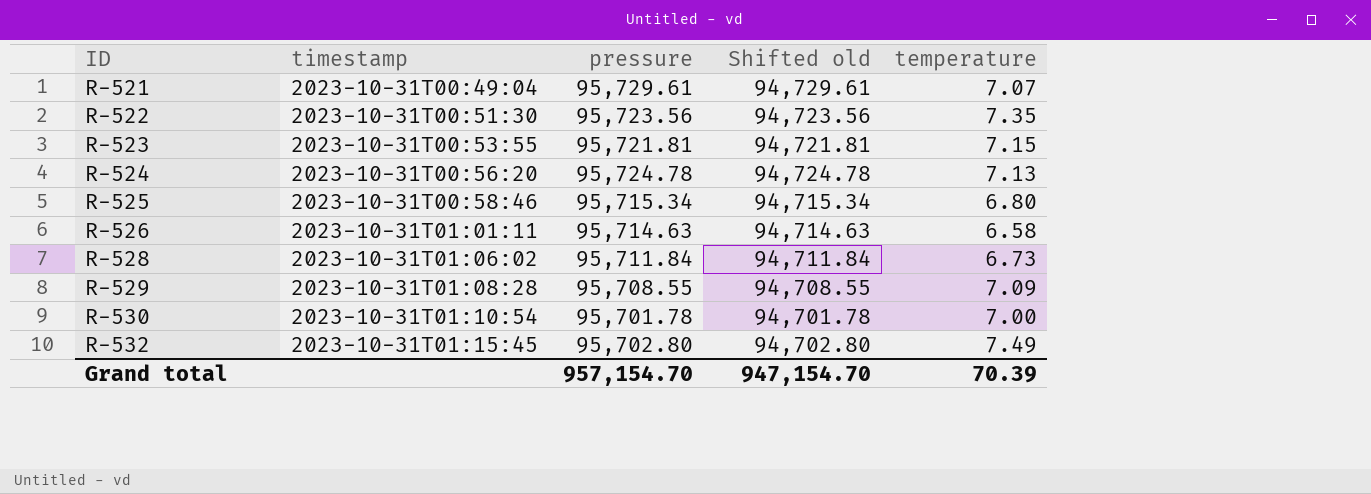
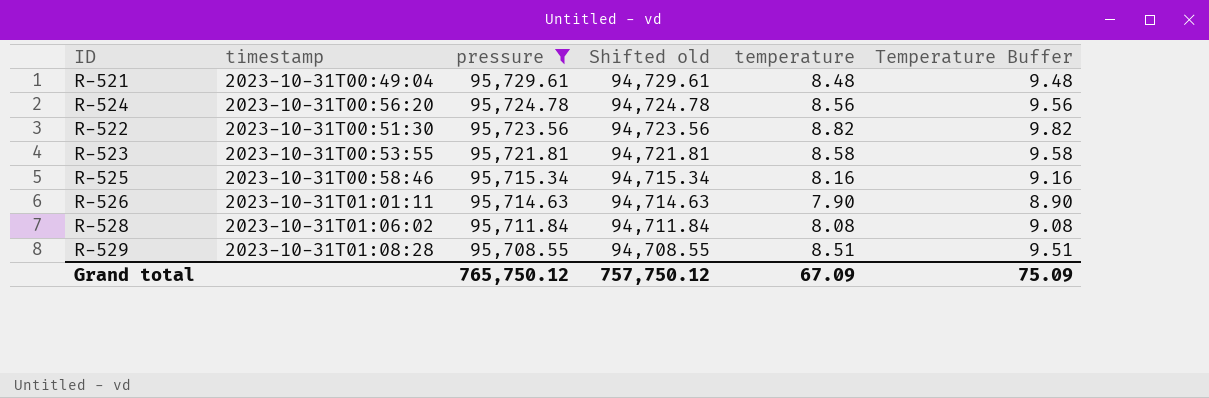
filter: none -> pressure >= 95,708.55
row order: ID ascending -> pressure descending
column Temperature Buffer | formula: none -> [temperature] + 1
R-521 | temperature: 7.07 -> 8.48
R-524 | temperature: 7.13 -> 8.56
R-522 | temperature: 7.35 -> 8.82
R-523 | temperature: 7.15 -> 8.58
R-525 | temperature: 6.80 -> 8.16
R-526 | temperature: 6.58 -> 7.90
R-528 | temperature: 6.73 -> 8.08
R-529 | temperature: 7.09 -> 8.51
Grand total | pressure: 957,154.70 -> 765,750.12
Grand total | Shifted old: 947,154.70 -> 757,750.12
Grand total | temperature: 70.39 -> 67.09

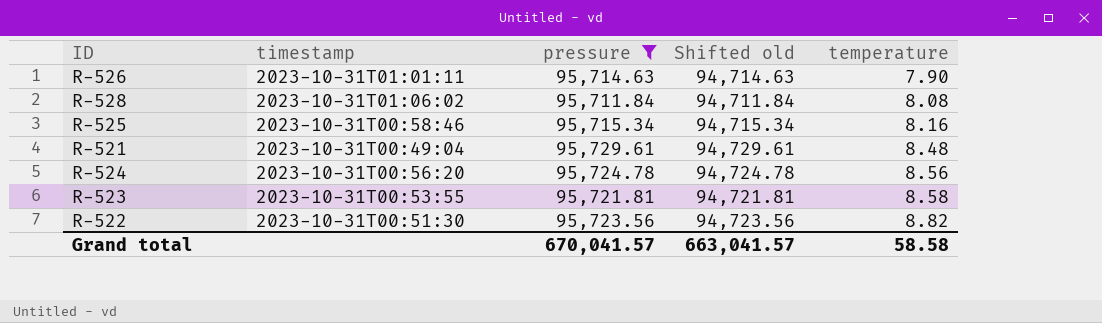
row order: pressure descending -> temperature ascending
column Temperature Buffer | formula: [temperature] + 1 -> none
row R-529: 2023-10-31T01:08:28 | 95,708.55 | 94,708.55 | 8.51 | 9.51 -> none
Grand total | pressure: 765,750.12 -> 670,041.57
Grand total | Shifted old: 757,750.12 -> 663,041.57
Grand total | temperature: 67.09 -> 58.58

